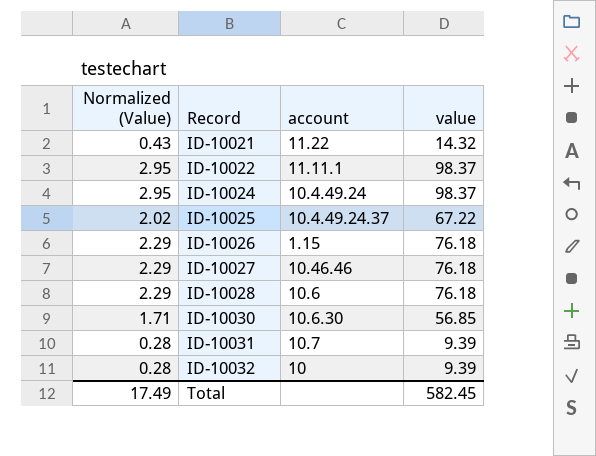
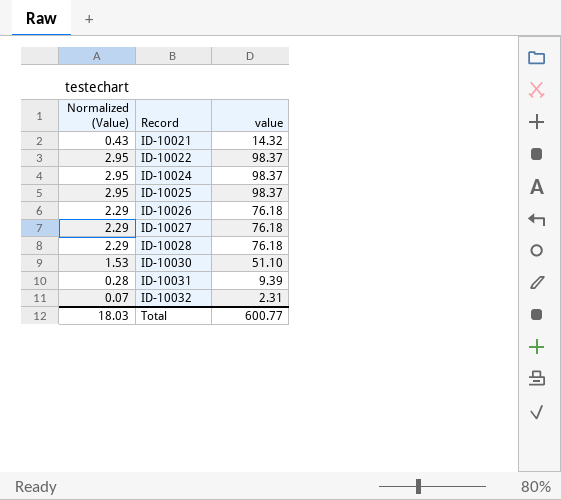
column account | position: 3 -> none
ID-10025 | Normalized (Value): 2.02 -> 2.95
ID-10025 | value: 67.22 -> 98.37
ID-10030 | Normalized (Value): 1.71 -> 1.53
ID-10030 | value: 56.85 -> 51.10
ID-10032 | Normalized (Value): 0.28 -> 0.07
ID-10032 | value: 9.39 -> 2.31
Total | Normalized (Value): 17.49 -> 18.03
Total | value: 582.45 -> 600.77

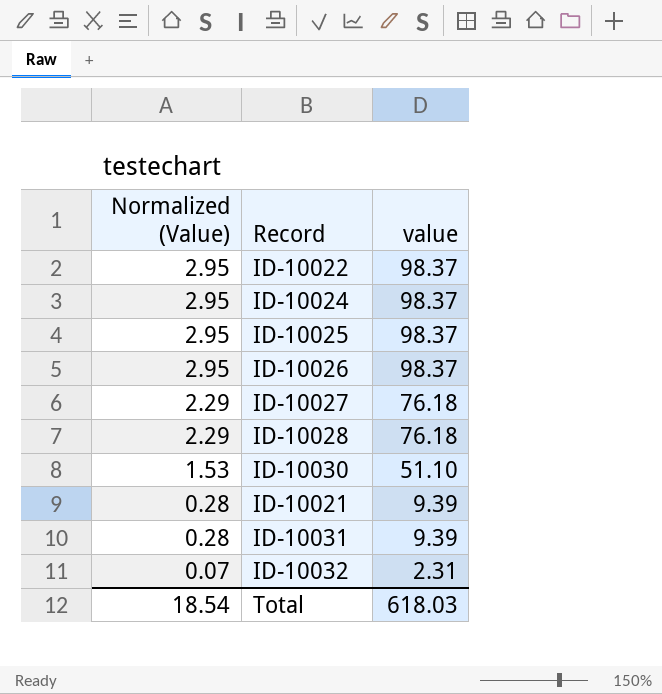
row order: Record ascending -> Normalized (Value) descending
ID-10026 | Normalized (Value): 2.29 -> 2.95
ID-10026 | value: 76.18 -> 98.37
ID-10021 | Normalized (Value): 0.43 -> 0.28
ID-10021 | value: 14.32 -> 9.39
Total | Normalized (Value): 18.03 -> 18.54
Total | value: 600.77 -> 618.03

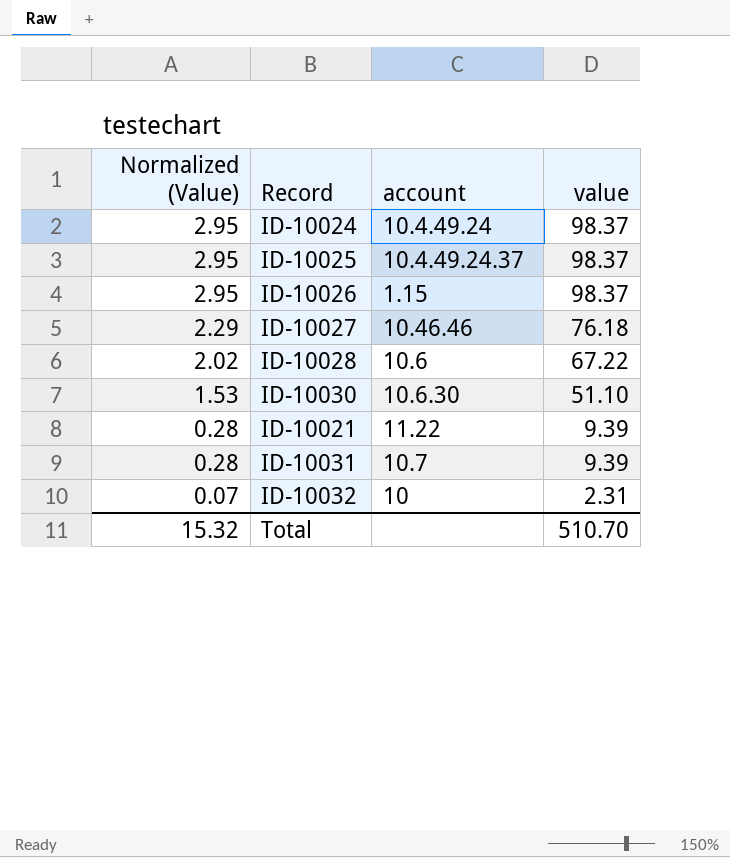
column account | position: none -> 3
row ID-10022: 2.95 | 98.37 -> none
ID-10028 | Normalized (Value): 2.29 -> 2.02
ID-10028 | value: 76.18 -> 67.22
Total | Normalized (Value): 18.54 -> 15.32
Total | value: 618.03 -> 510.70

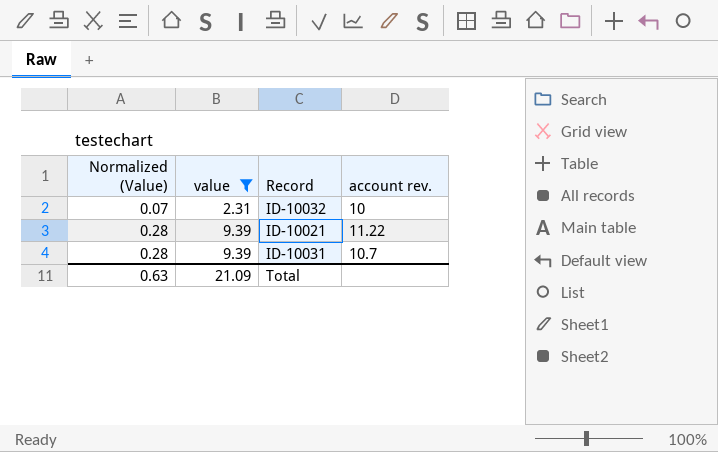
filter: none -> value <= 9.39
row order: Normalized (Value) descending -> Normalized (Value) ascending
column value | position: 4 -> 2
column name: account -> account rev.
Total | Normalized (Value): 15.32 -> 0.63
Total | value: 510.70 -> 21.09

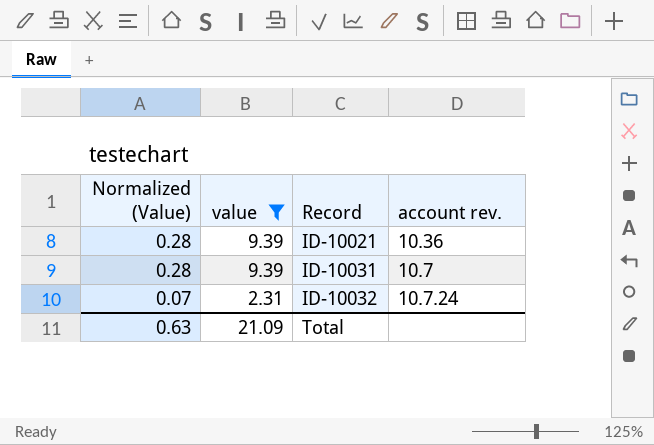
row order: Normalized (Value) ascending -> Normalized (Value) descending
ID-10021 | account rev.: 11.22 -> 10.36
ID-10032 | account rev.: 10 -> 10.7.24

